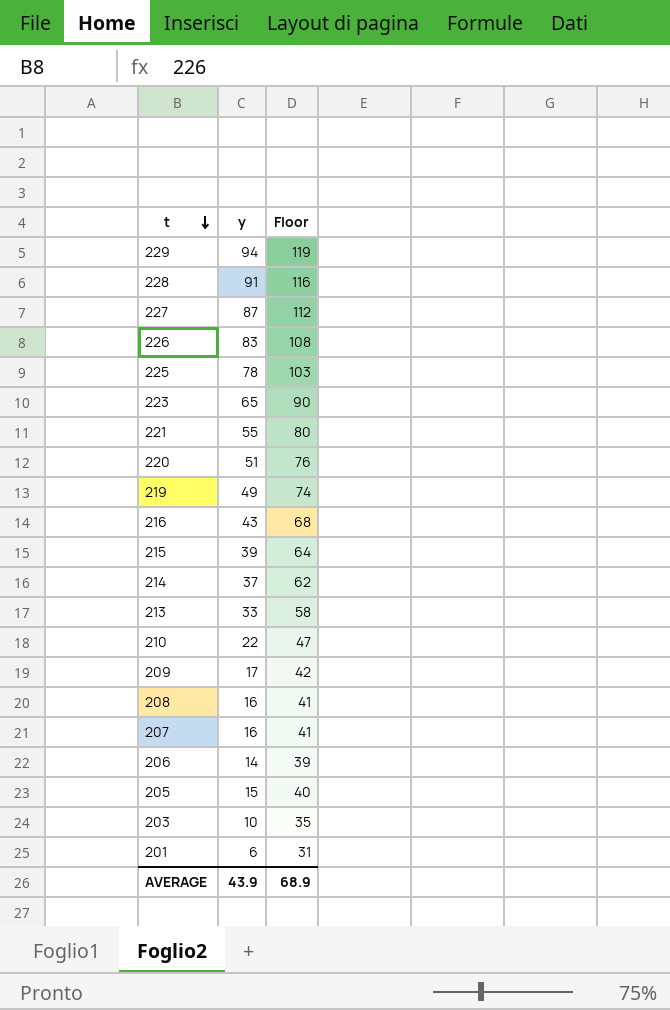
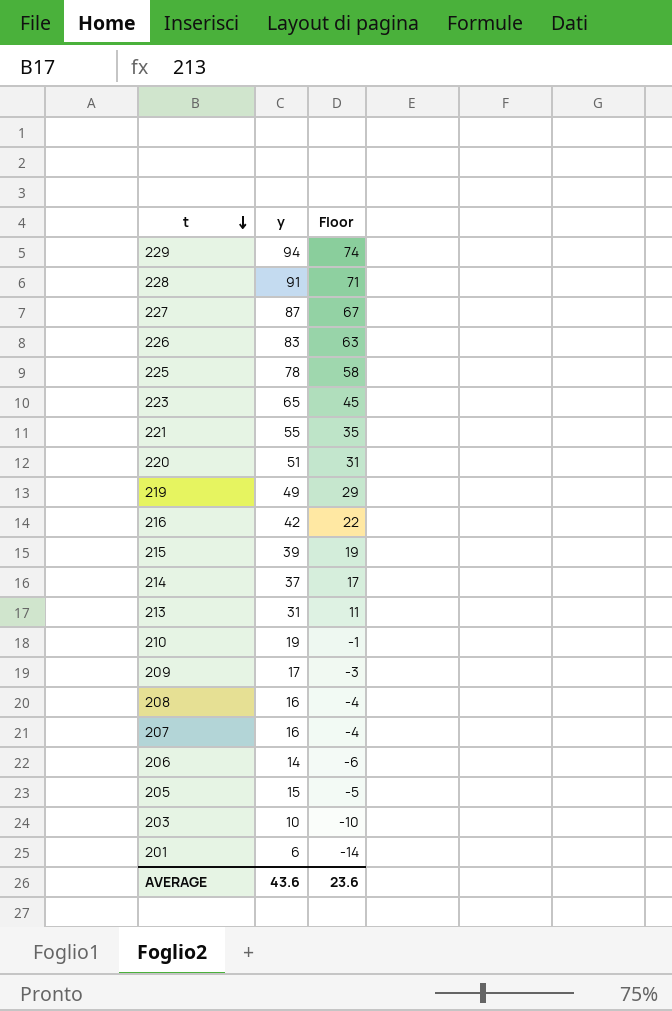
column Floor | formula: [y] + 25 -> [y] - 20
216 | y: 43 -> 42
213 | y: 33 -> 31
210 | y: 22 -> 19
AVERAGE | y: 43.9 -> 43.6
AVERAGE | Floor: 68.9 -> 23.6

